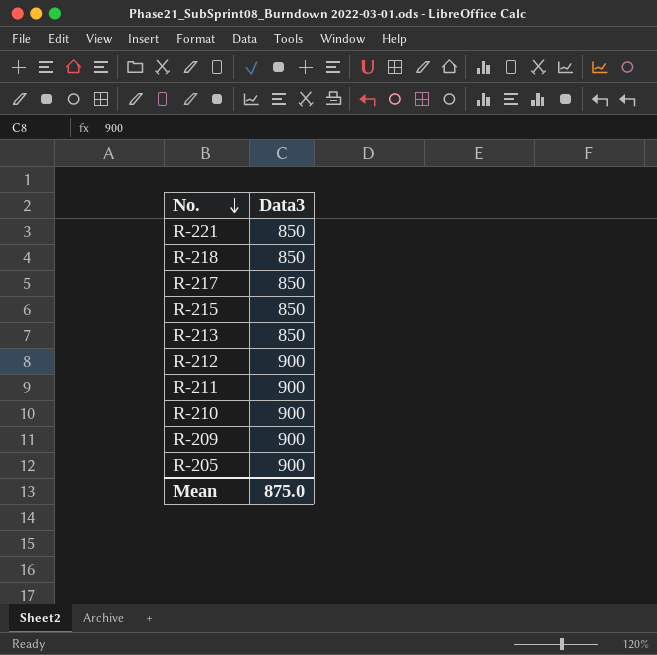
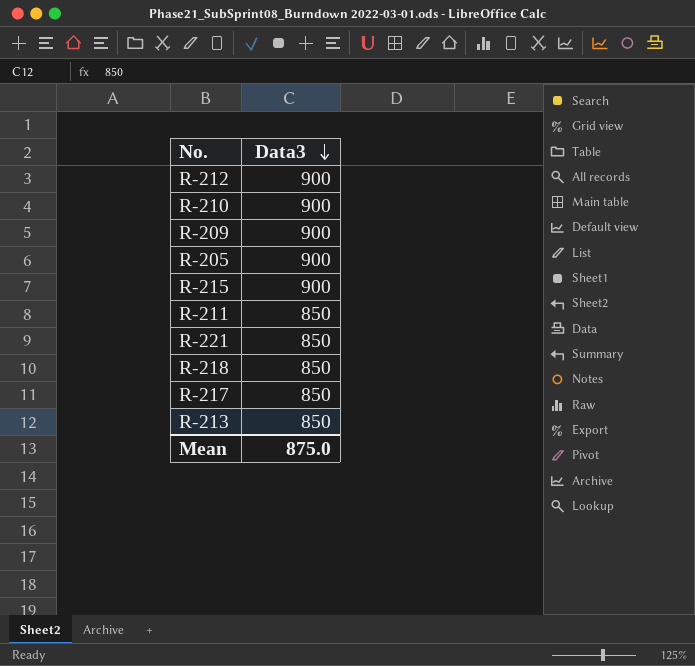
row order: No. descending -> Data3 descending
R-215 | Data3: 850 -> 900
R-211 | Data3: 900 -> 850

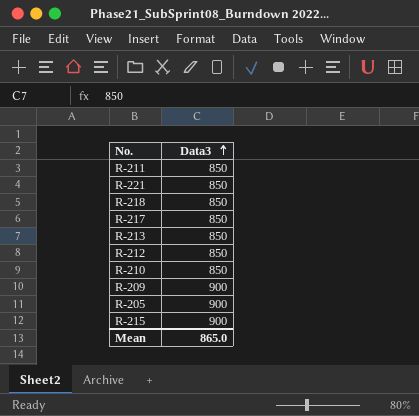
row order: Data3 descending -> Data3 ascending
R-212 | Data3: 900 -> 850
R-210 | Data3: 900 -> 850
Mean | Data3: 875.0 -> 865.0

